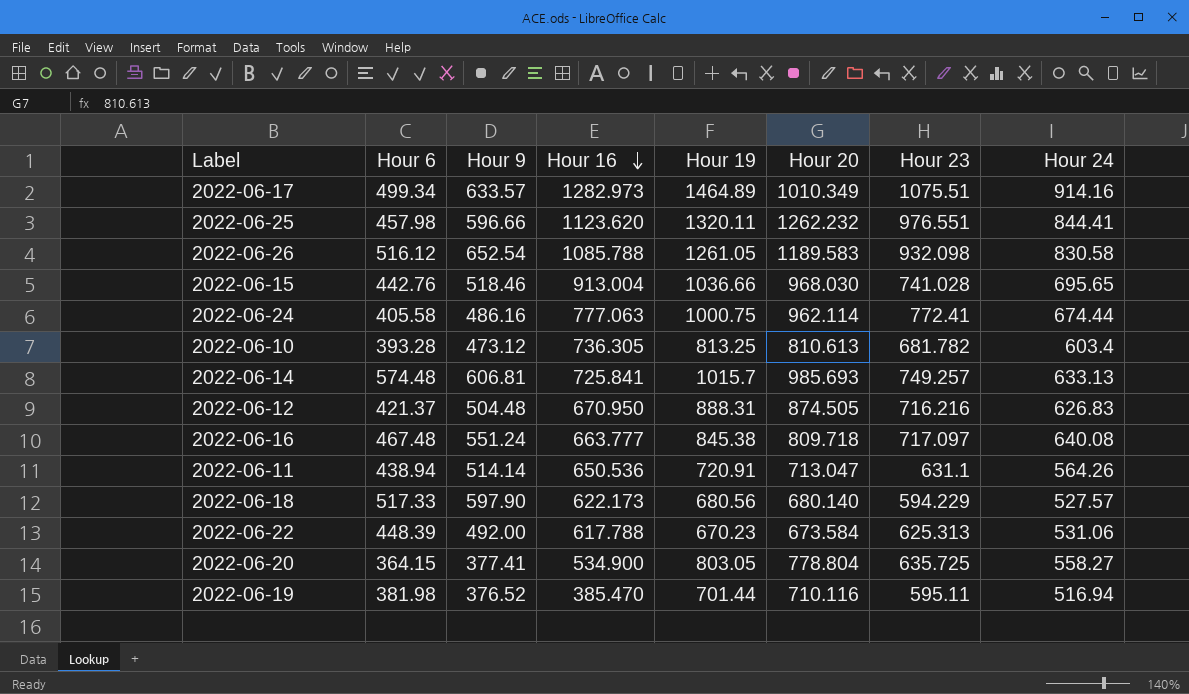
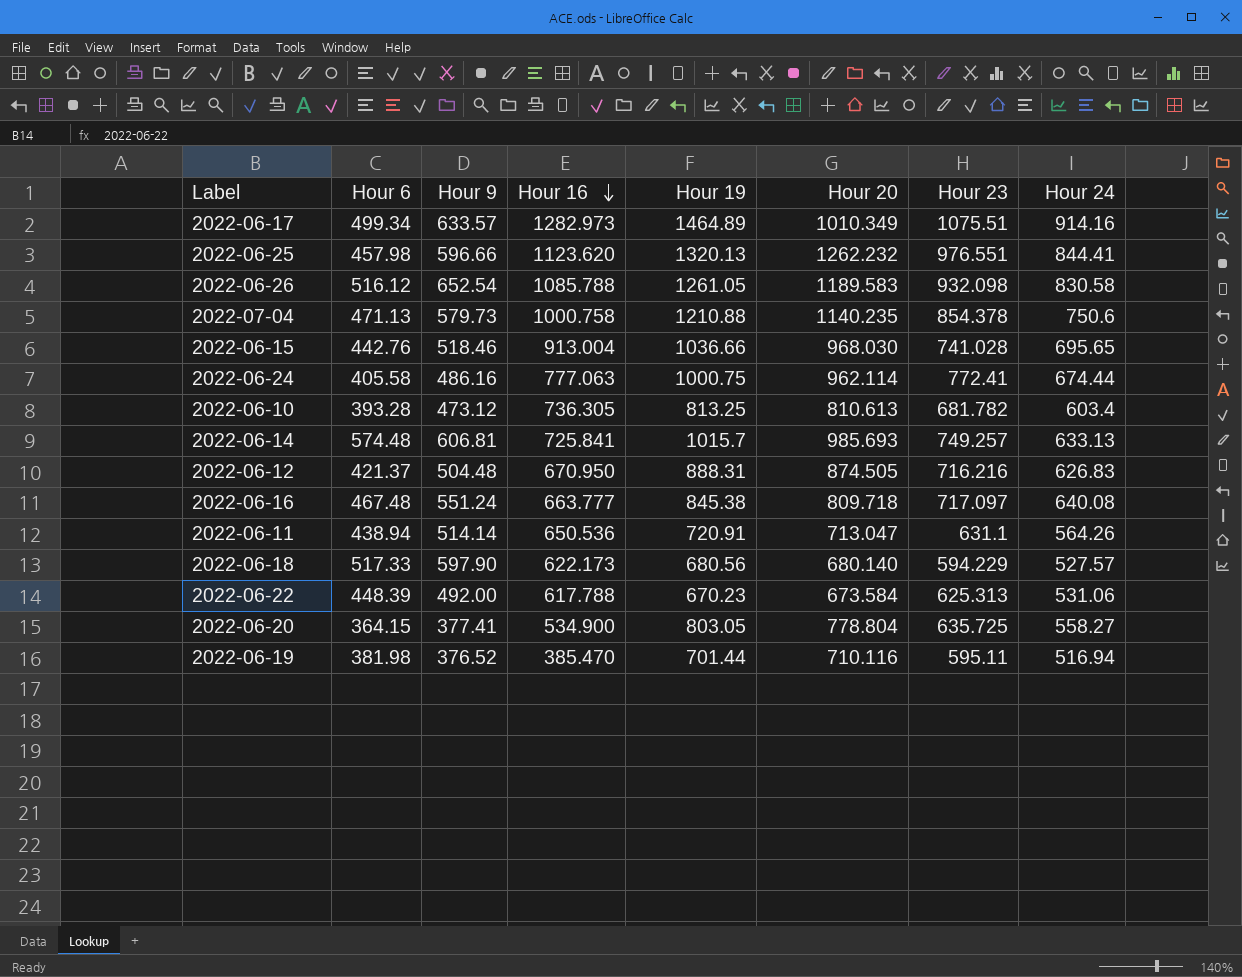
2022-06-25 | Hour 19: 1320.11 -> 1320.13
row 2022-07-04: none -> 471.13 | 579.73 | 1000.758 | 1210.88 | 1140.235 | 854.378 | 750.6

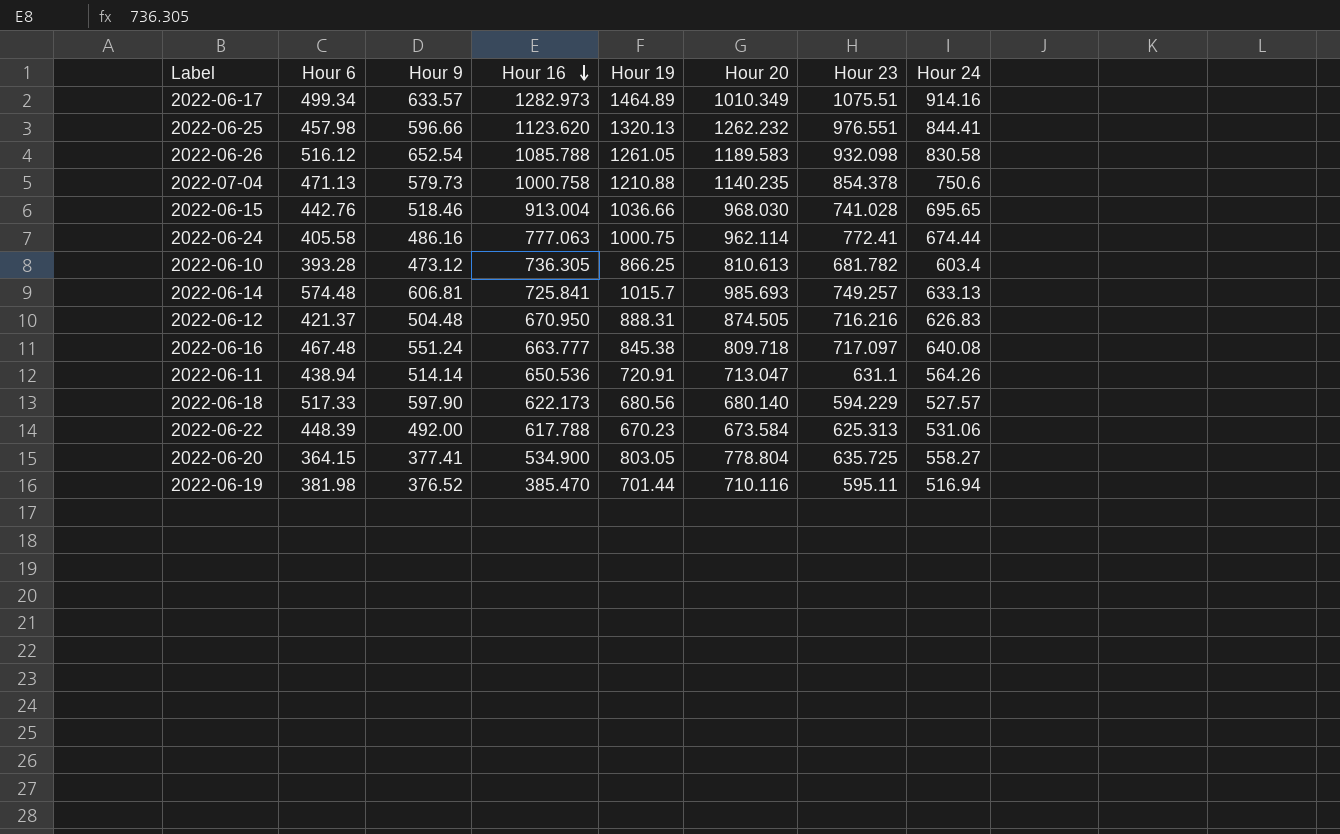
2022-06-10 | Hour 19: 813.25 -> 866.25

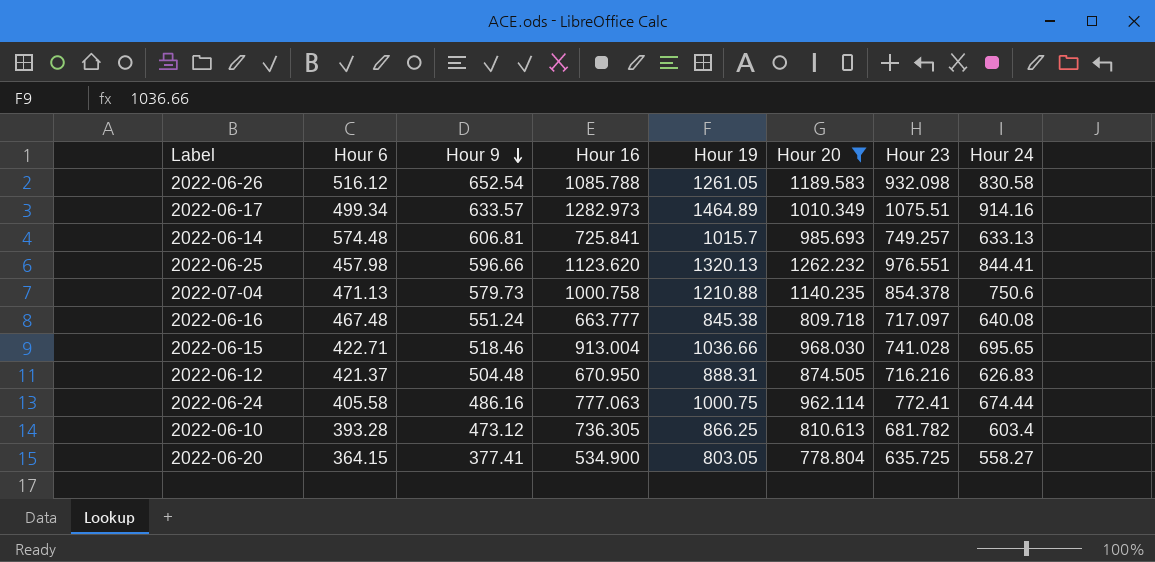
filter: none -> Hour 20 >= 778.804
row order: Hour 16 descending -> Hour 9 descending
2022-06-15 | Hour 6: 442.76 -> 422.71

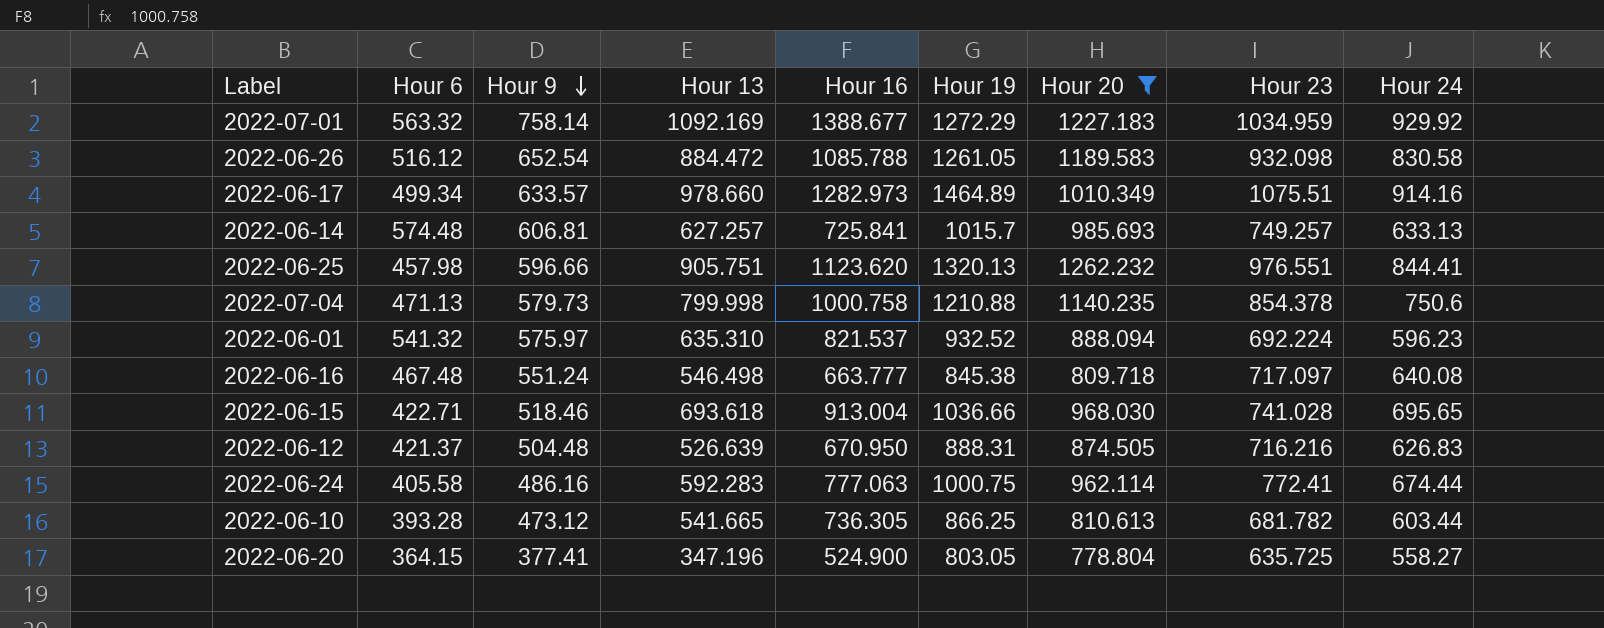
column Hour 13 | position: none -> 4
row 2022-07-01: none -> 563.32 | 758.14 | 1092.169 | 1388.677 | 1272.29 | 1227.183 | 1034.959 | 929.92
row 2022-06-01: none -> 541.32 | 575.97 | 635.310 | 821.537 | 932.52 | 888.094 | 692.224 | 596.23
2022-06-10 | Hour 24: 603.4 -> 603.44
2022-06-20 | Hour 16: 534.900 -> 524.900

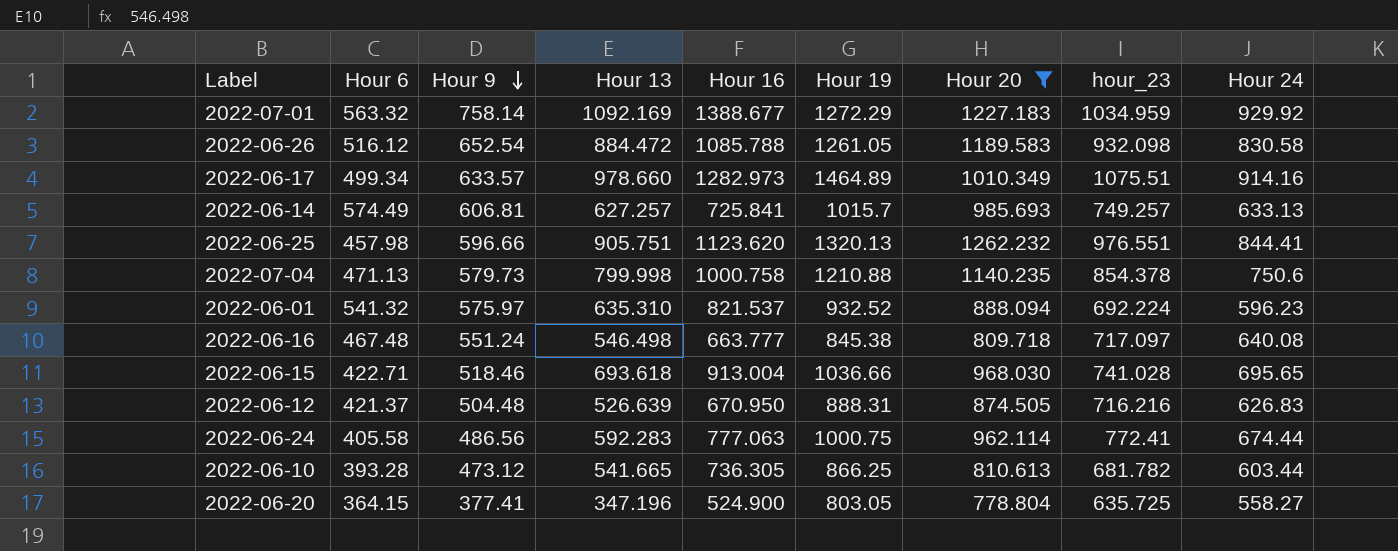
column name: Hour 23 -> hour_23
2022-06-14 | Hour 6: 574.48 -> 574.49
2022-06-24 | Hour 9: 486.16 -> 486.56

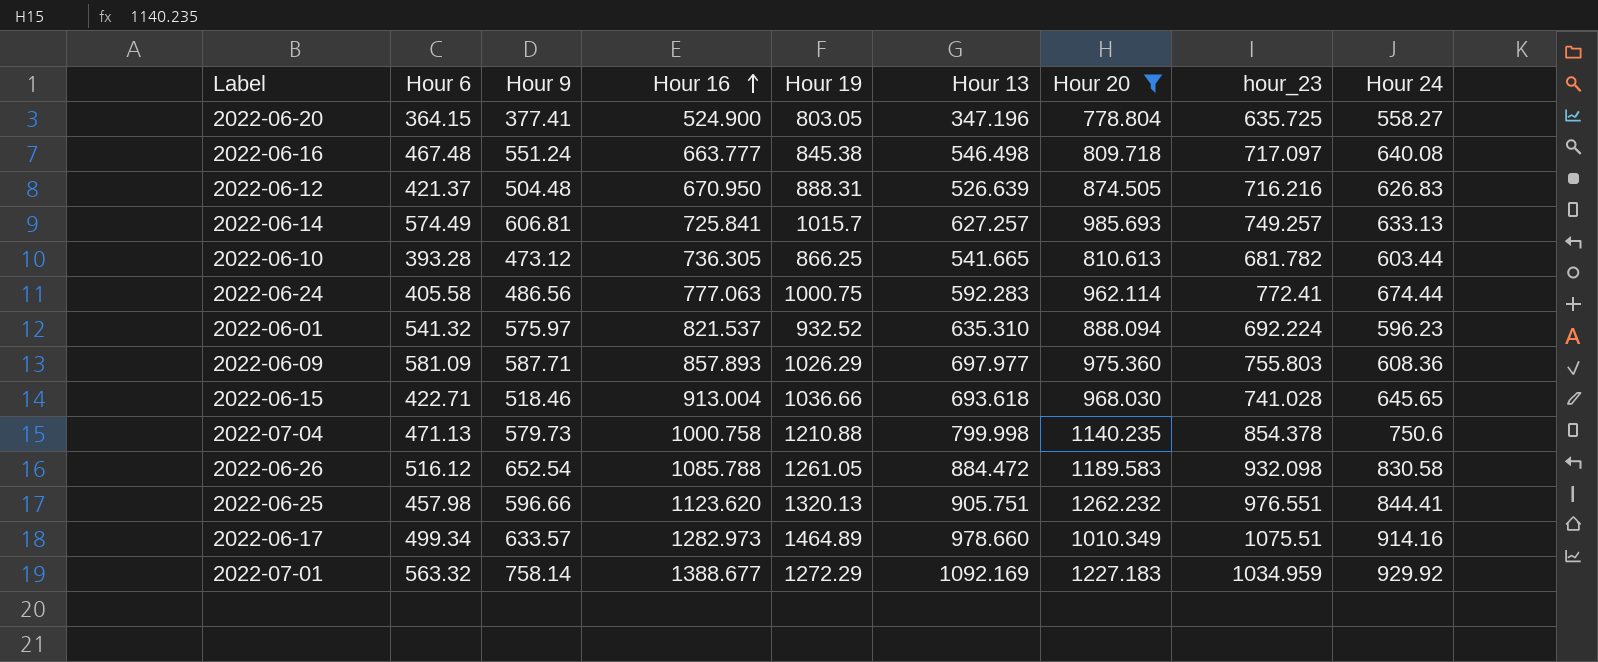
row order: Hour 9 descending -> Hour 16 ascending
column Hour 13 | position: 4 -> 6
row 2022-06-09: none -> 581.09 | 587.71 | 857.893 | 1026.29 | 697.977 | 975.360 | 755.803 | 608.36
2022-06-15 | Hour 24: 695.65 -> 645.65

